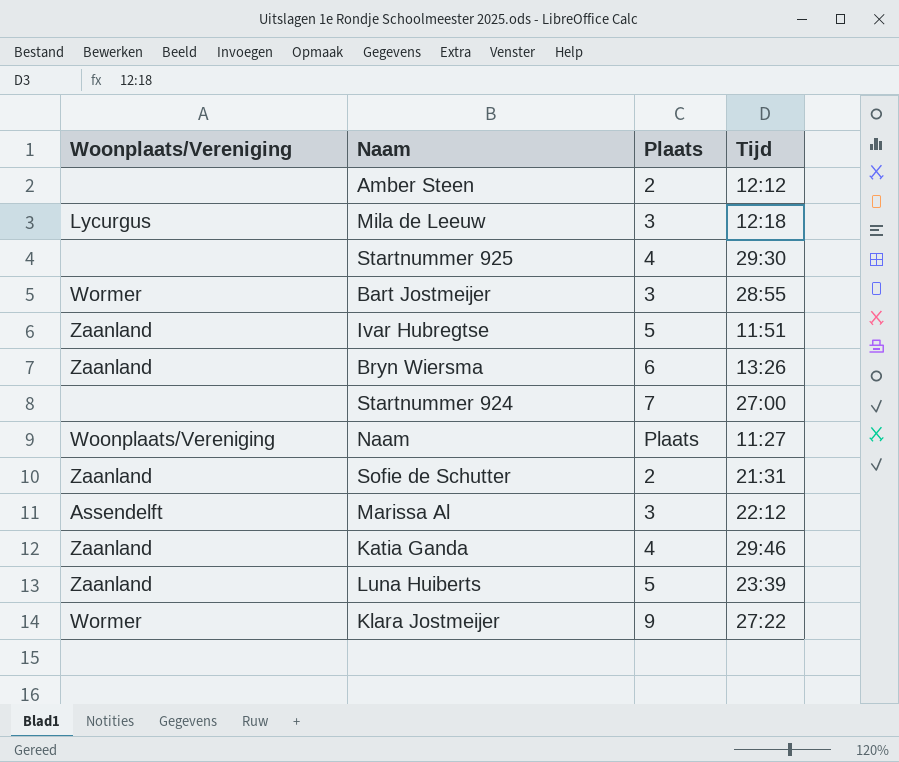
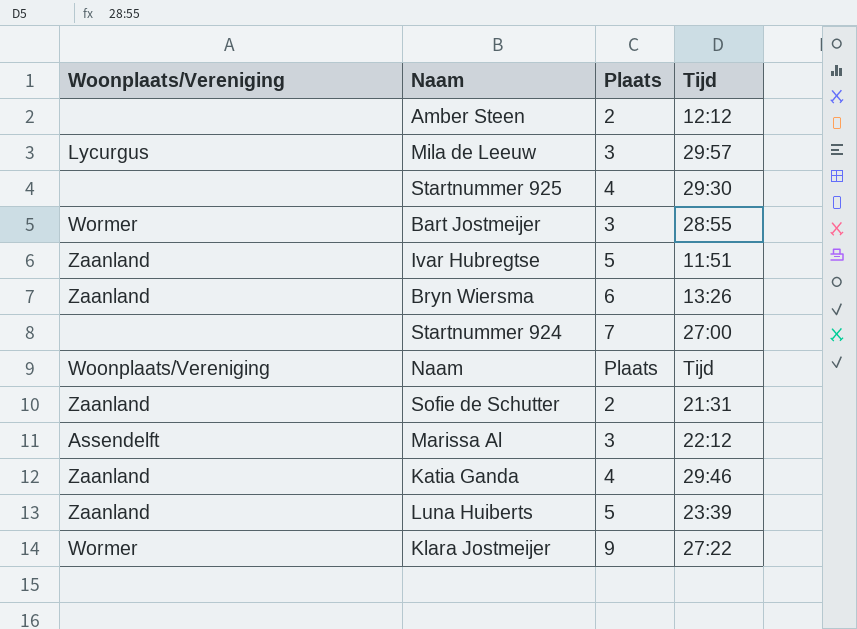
Mila de Leeuw | Tijd: 12:18 -> 29:57
Naam | Tijd: 11:27 -> Tijd

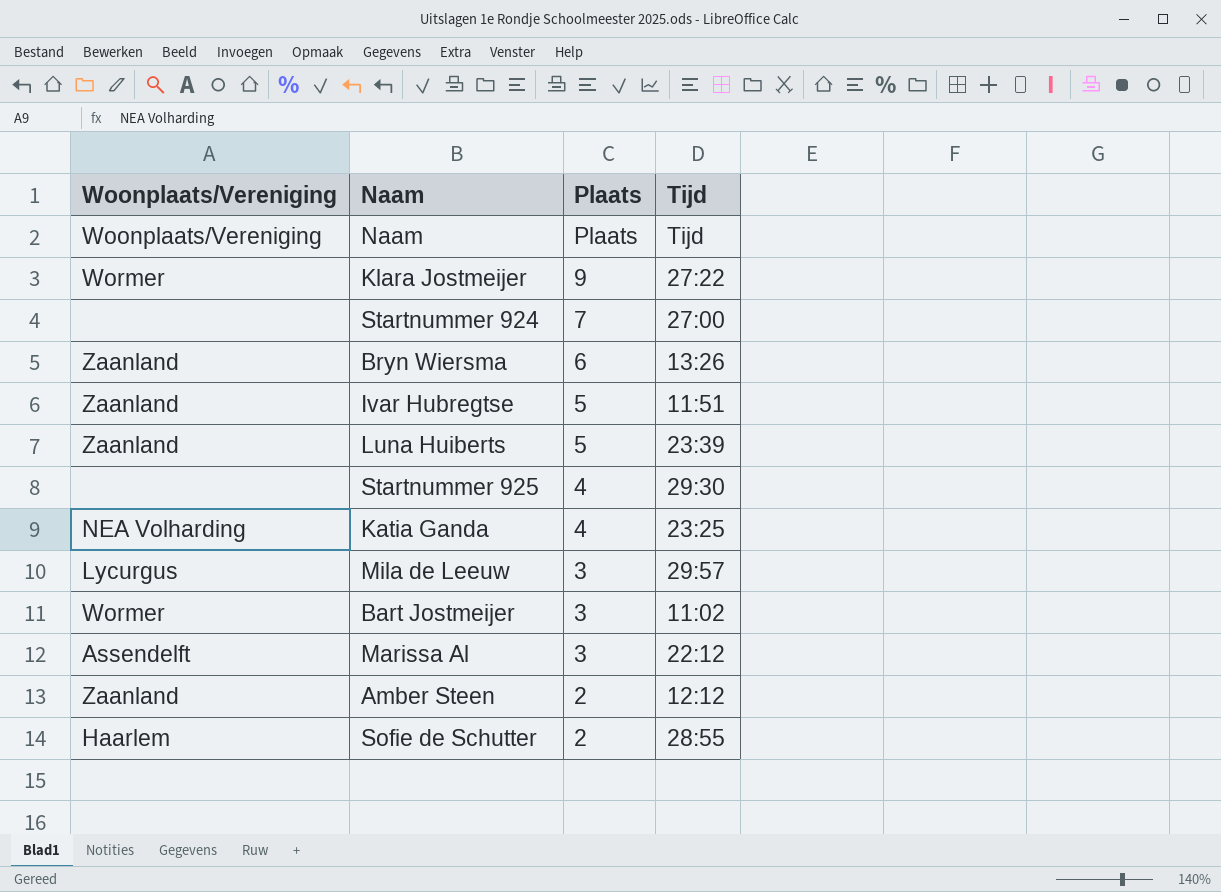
row order: none -> Plaats descending
Katia Ganda | Woonplaats/Vereniging: Zaanland -> NEA Volharding
Katia Ganda | Tijd: 29:46 -> 23:25
Bart Jostmeijer | Tijd: 28:55 -> 11:02
Amber Steen | Woonplaats/Vereniging: none -> Zaanland
Sofie de Schutter | Woonplaats/Vereniging: Zaanland -> Haarlem
Sofie de Schutter | Tijd: 21:31 -> 28:55

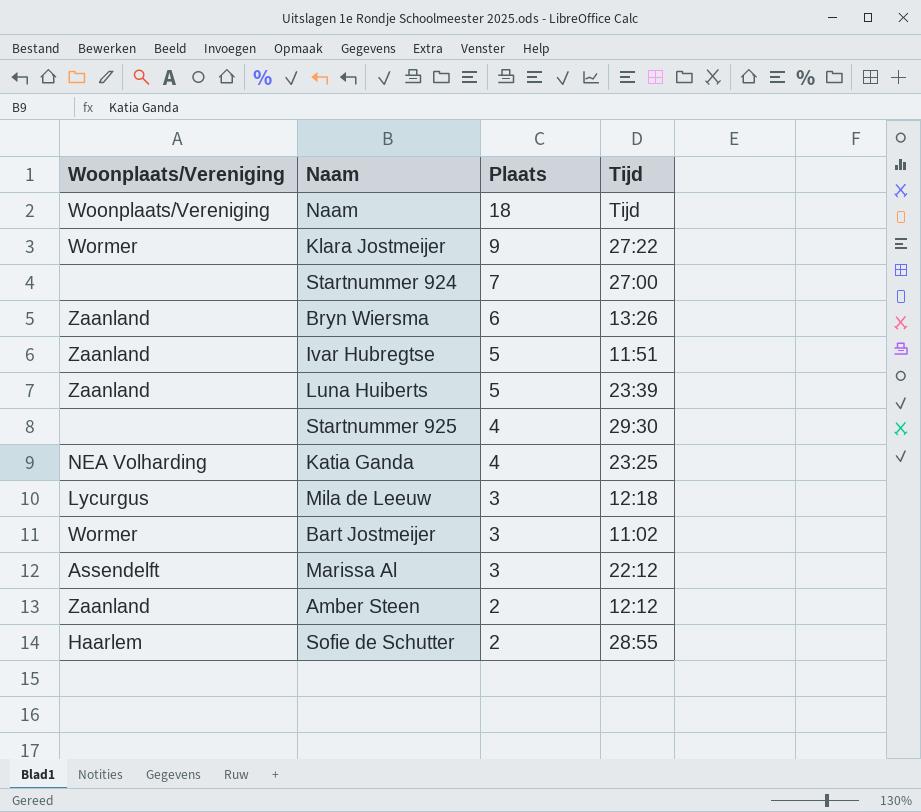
Naam | Plaats: Plaats -> 18
Mila de Leeuw | Tijd: 29:57 -> 12:18

